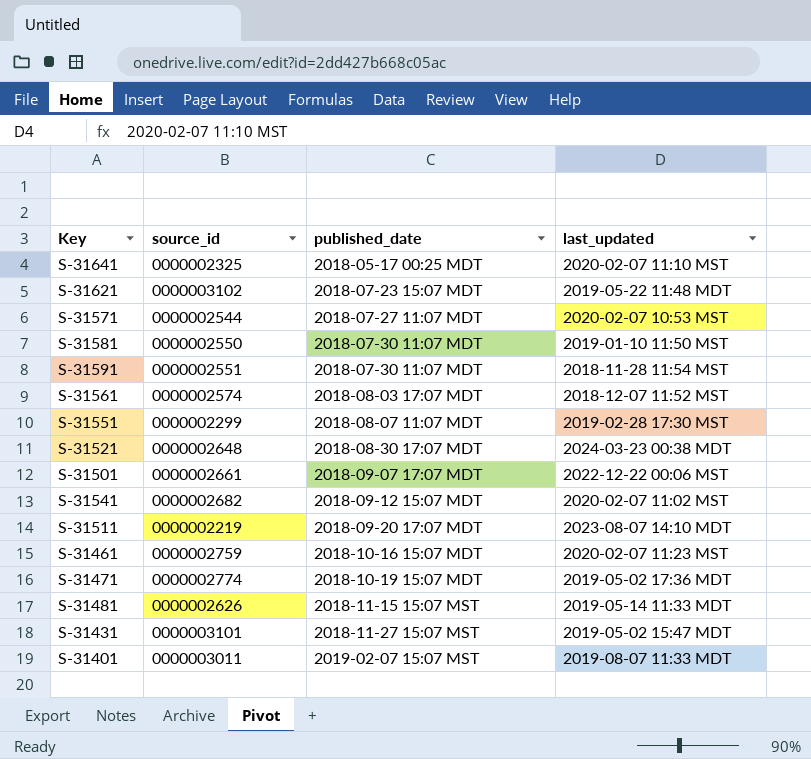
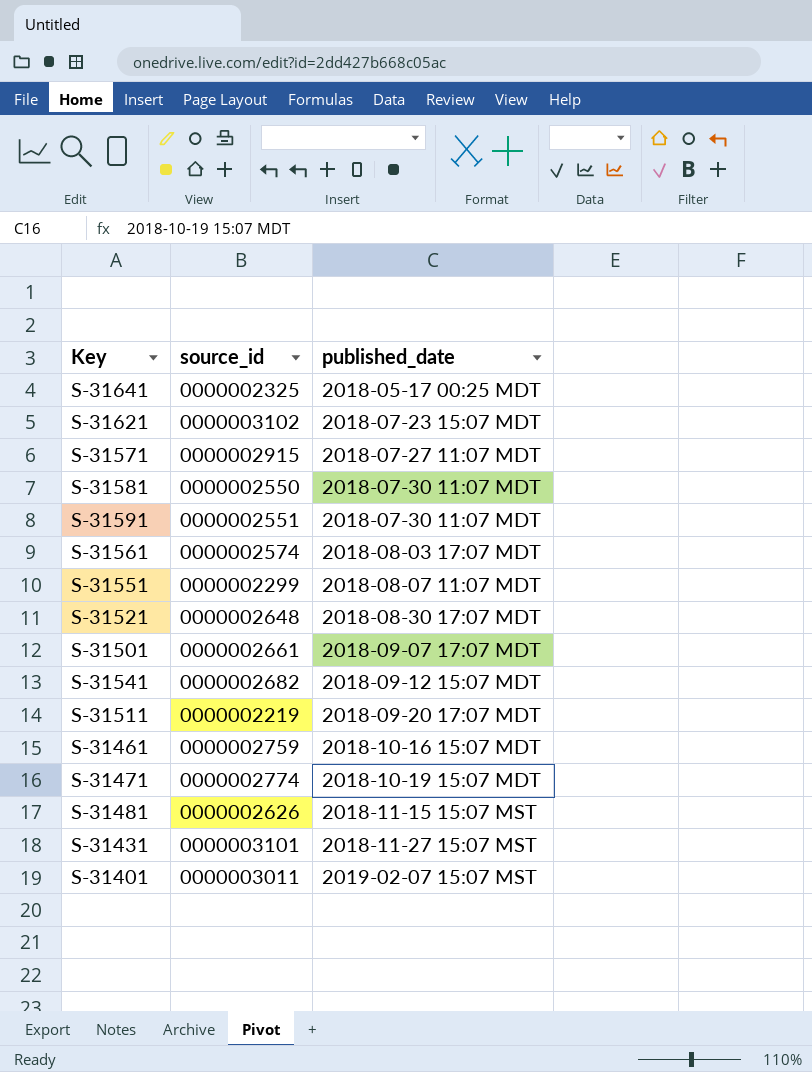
column last_updated | position: 4 -> none
S-31571 | source_id: 0000002544 -> 0000002915

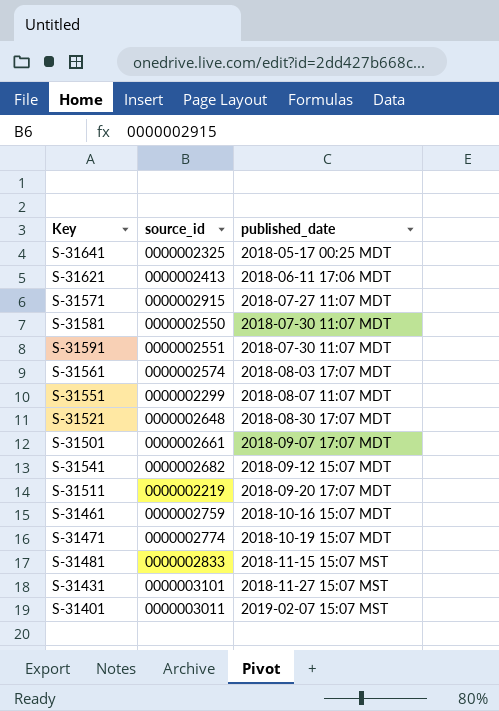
S-31621 | source_id: 0000003102 -> 0000002413
S-31621 | published_date: 2018-07-23 15:07 MDT -> 2018-06-11 17:06 MDT
S-31481 | source_id: 0000002626 -> 0000002833

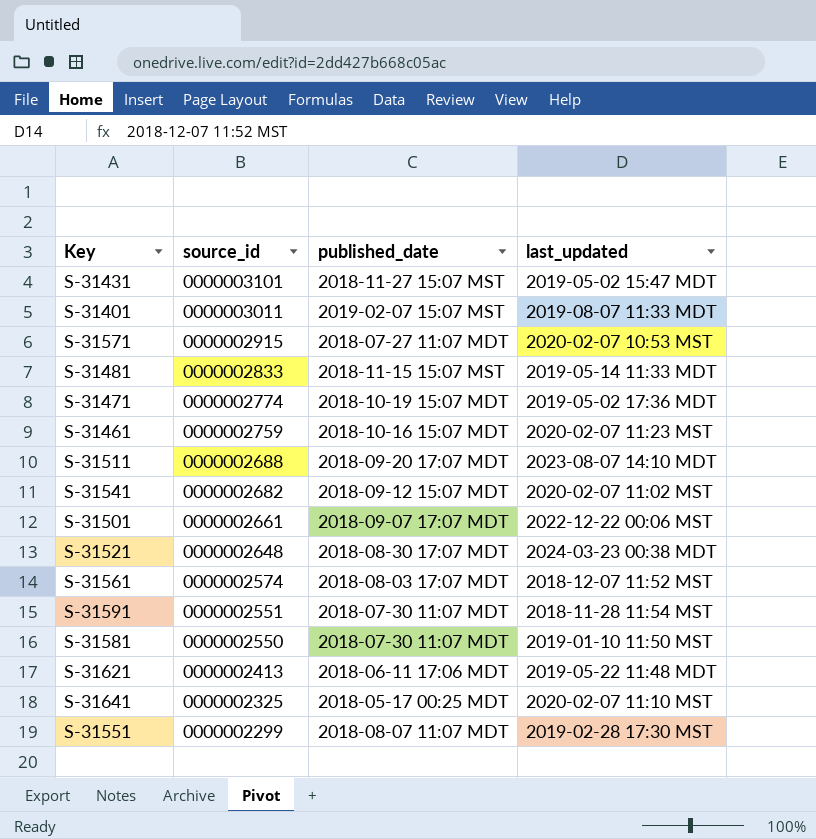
row order: published_date ascending -> source_id descending
column last_updated | position: none -> 4
S-31511 | source_id: 0000002219 -> 0000002688

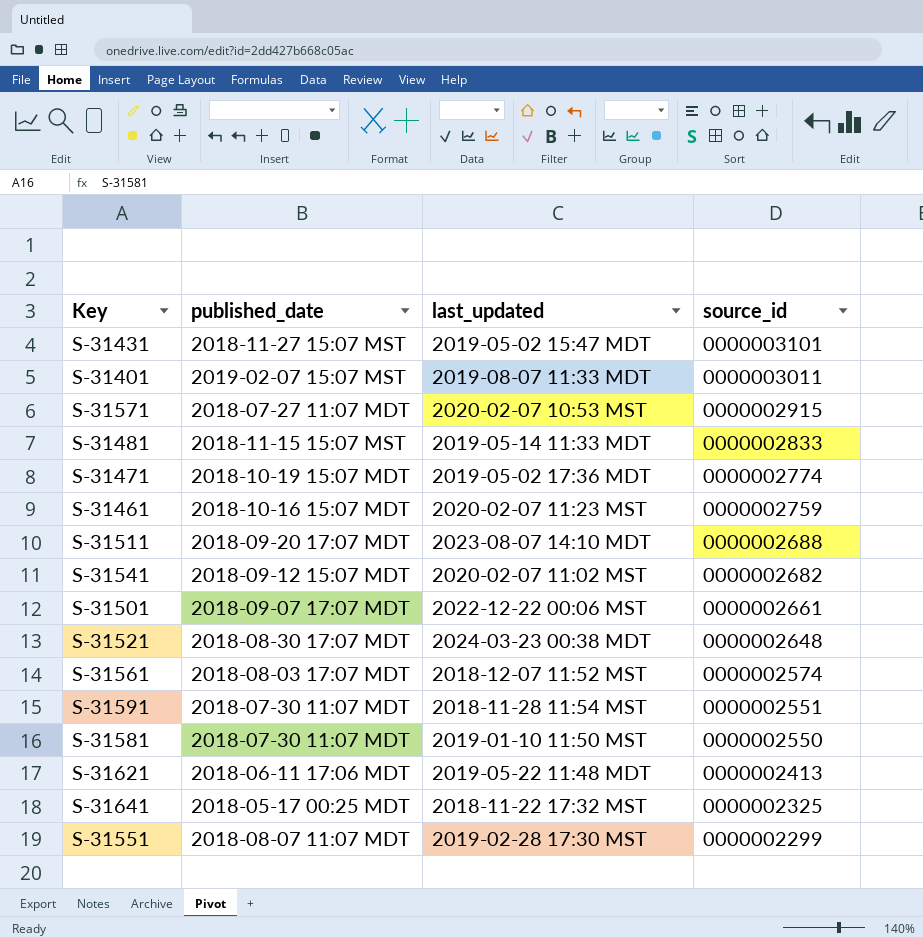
column source_id | position: 2 -> 4
S-31641 | last_updated: 2020-02-07 11:10 MST -> 2018-11-22 17:32 MST

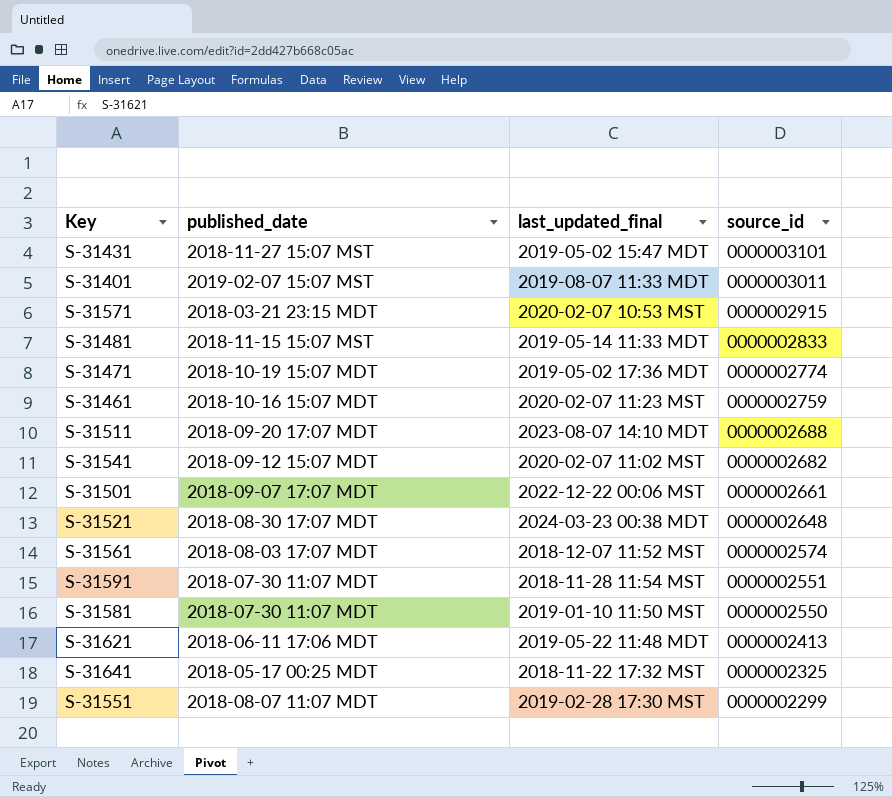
column name: last_updated -> last_updated_final
S-31571 | published_date: 2018-07-27 11:07 MDT -> 2018-03-21 23:15 MDT

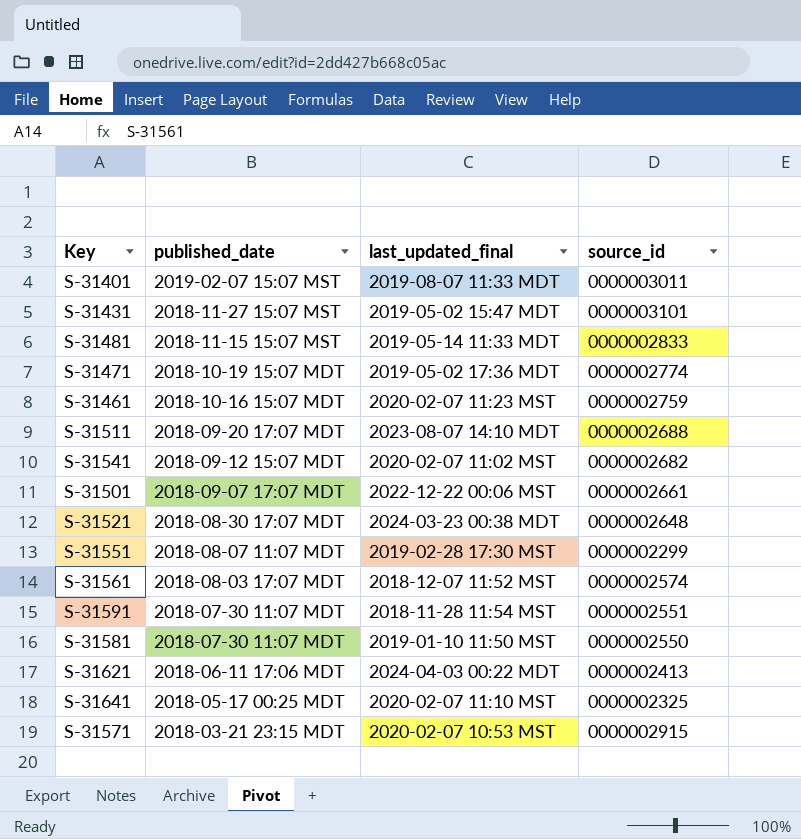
row order: source_id descending -> published_date descending
S-31621 | last_updated_final: 2019-05-22 11:48 MDT -> 2024-04-03 00:22 MDT
S-31641 | last_updated_final: 2018-11-22 17:32 MST -> 2020-02-07 11:10 MST

